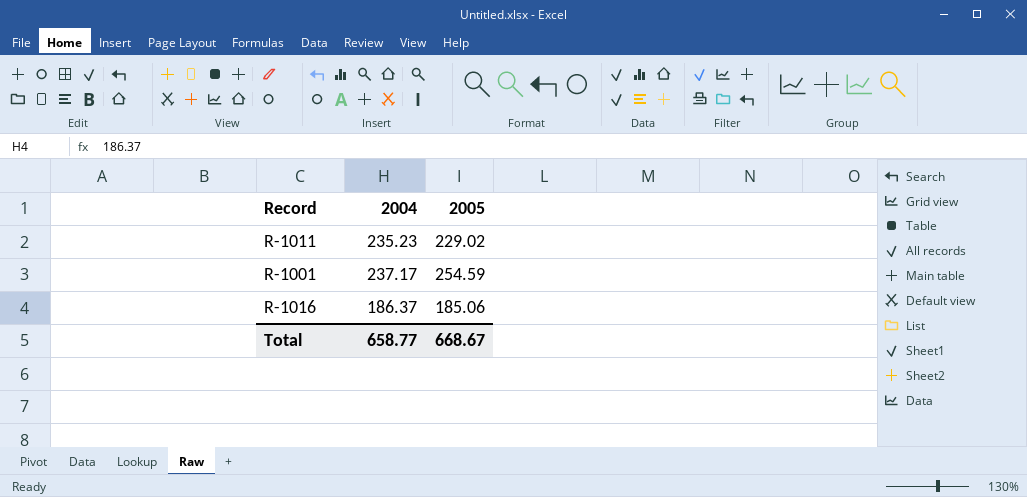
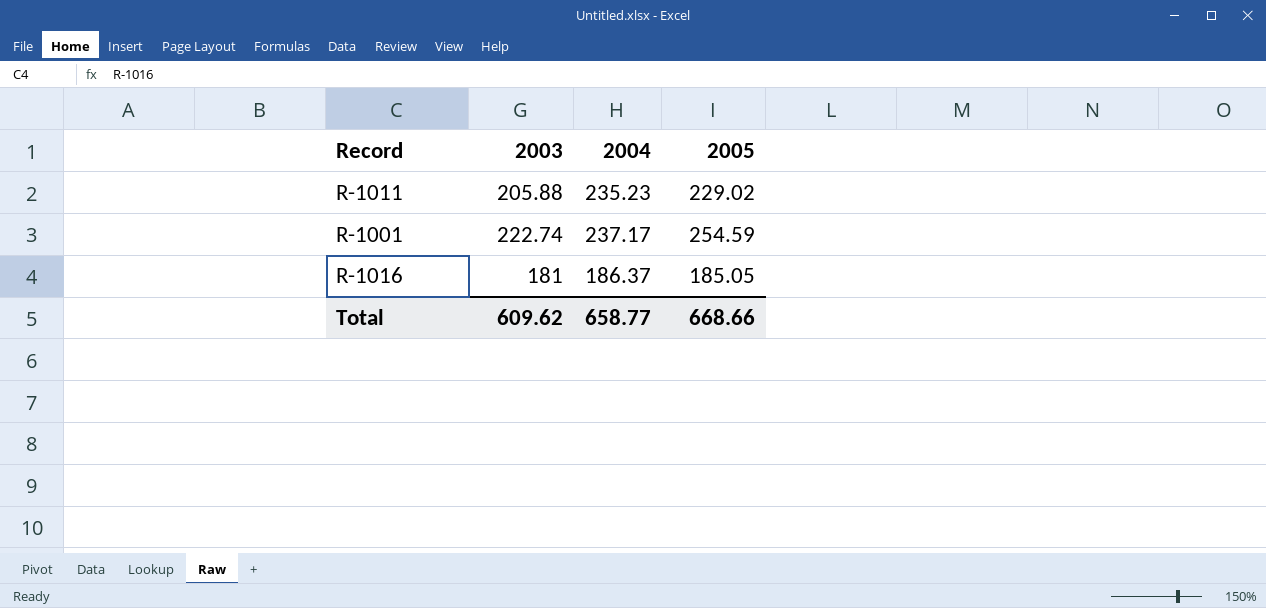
column 2003 | position: none -> 2
R-1016 | 2005: 185.06 -> 185.05
Total | 2005: 668.67 -> 668.66

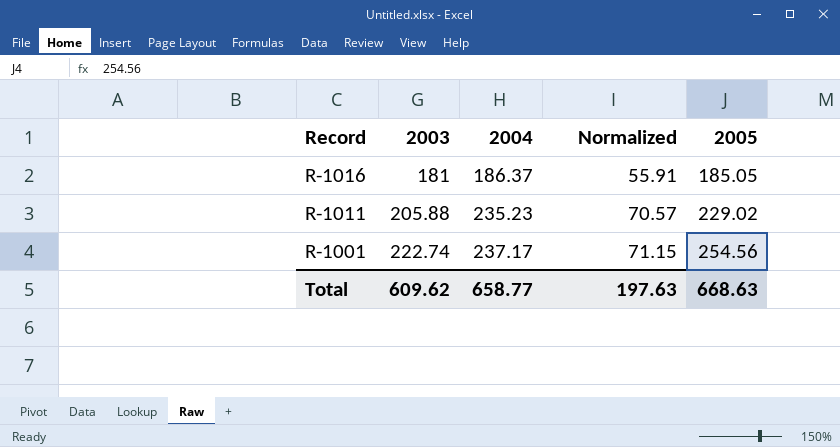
row order: none -> Record descending
column Normalized | formula: none -> [2004] * 0.3
R-1001 | 2005: 254.59 -> 254.56
Total | 2005: 668.66 -> 668.63

